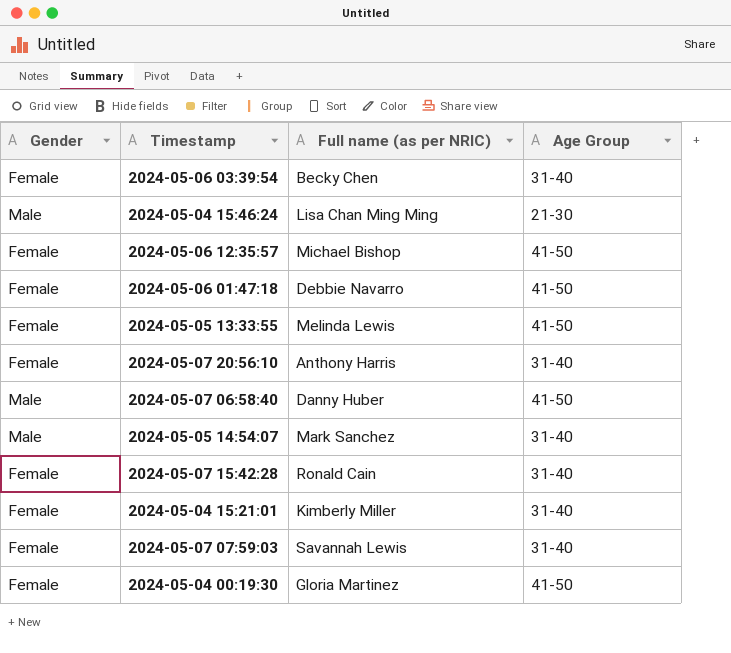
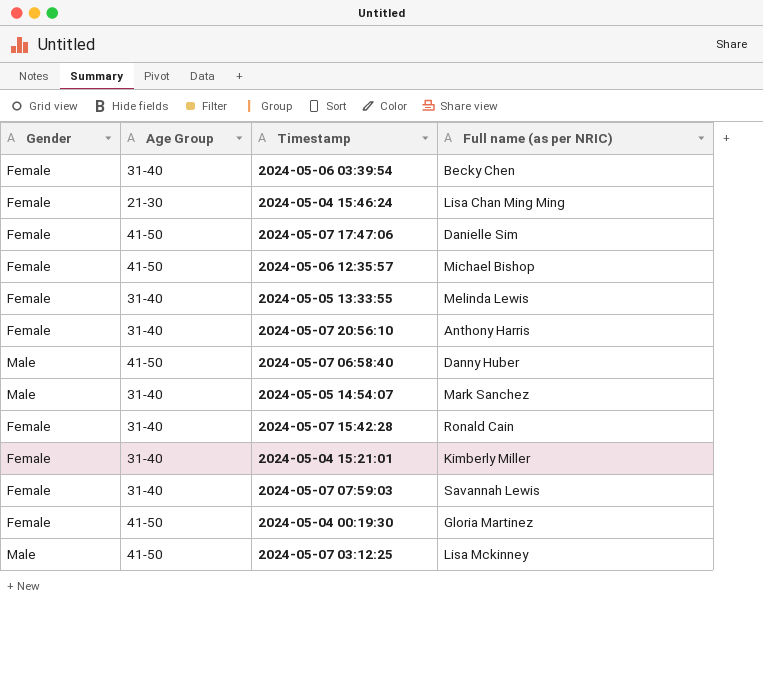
column Age Group | position: 4 -> 2
row 2024-05-06 01:47:18: Female | Debbie Navarro | 41-50 -> none
2024-05-04 15:46:24 | Gender: Male -> Female
row 2024-05-07 17:47:06: none -> Female | 41-50 | Danielle Sim
2024-05-05 13:33:55 | Age Group: 41-50 -> 31-40
row 2024-05-07 03:12:25: none -> Male | 41-50 | Lisa Mckinney

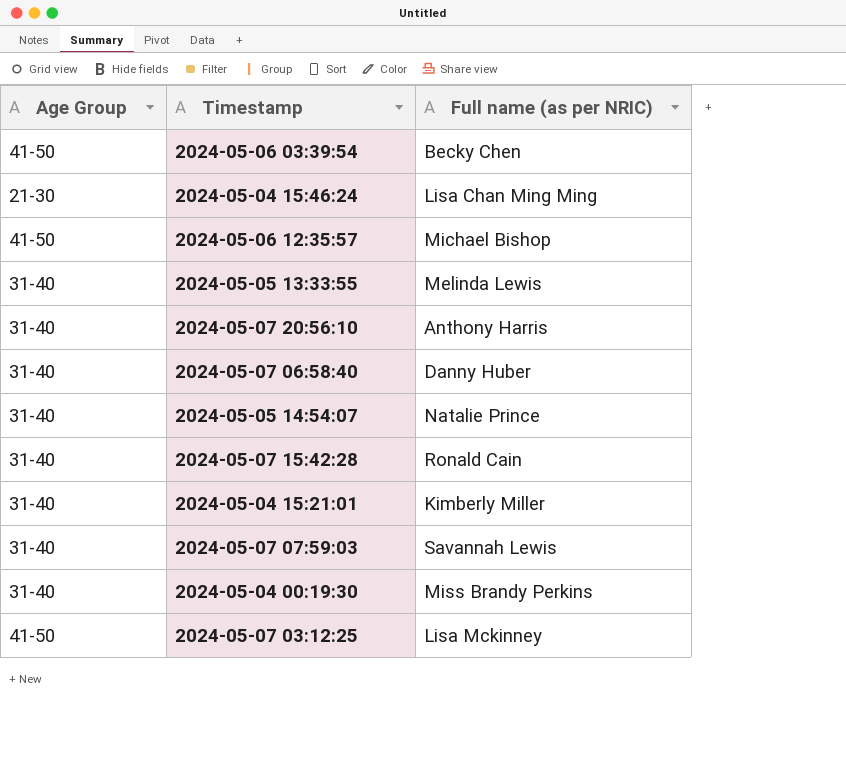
column Gender | position: 1 -> none
row 2024-05-07 17:47:06: Female | 41-50 | Danielle Sim -> none
2024-05-06 03:39:54 | Age Group: 31-40 -> 41-50
2024-05-07 06:58:40 | Age Group: 41-50 -> 31-40
2024-05-05 14:54:07 | Full name (as per NRIC): Mark Sanchez -> Natalie Prince
2024-05-04 00:19:30 | Age Group: 41-50 -> 31-40
2024-05-04 00:19:30 | Full name (as per NRIC): Gloria Martinez -> Miss Brandy Perkins

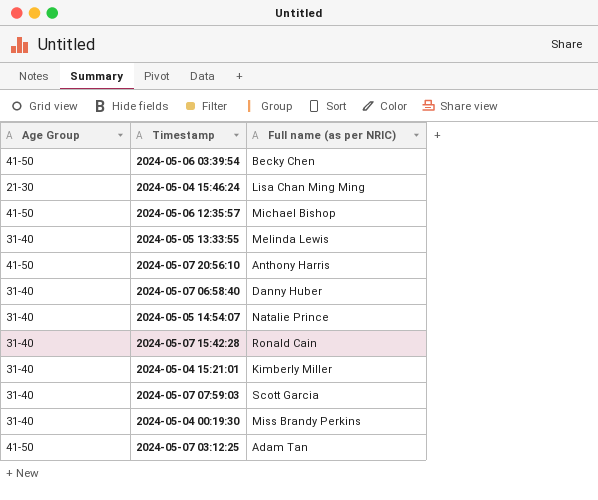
2024-05-07 20:56:10 | Age Group: 31-40 -> 41-50
2024-05-07 07:59:03 | Full name (as per NRIC): Savannah Lewis -> Scott Garcia
2024-05-07 03:12:25 | Full name (as per NRIC): Lisa Mckinney -> Adam Tan

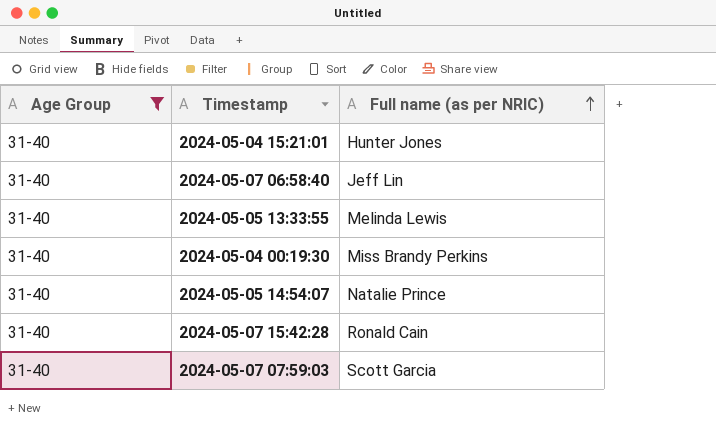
filter: none -> Age Group = 31-40
row order: none -> Full name (as per NRIC) ascending
2024-05-04 15:21:01 | Full name (as per NRIC): Kimberly Miller -> Hunter Jones
2024-05-07 06:58:40 | Full name (as per NRIC): Danny Huber -> Jeff Lin

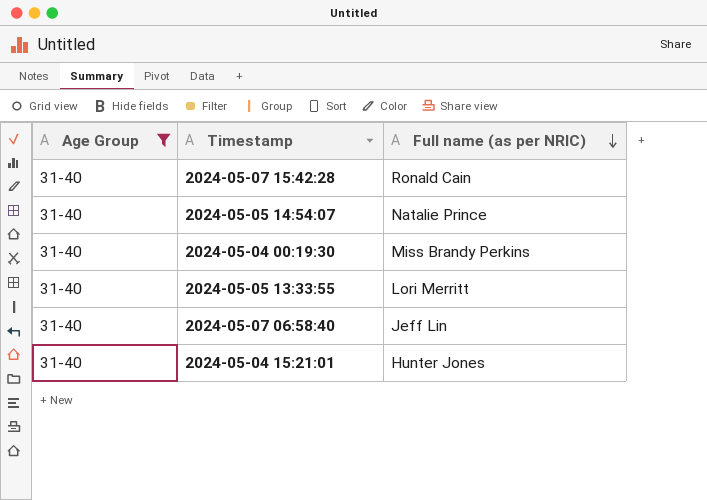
row order: Full name (as per NRIC) ascending -> Full name (as per NRIC) descending
row 2024-05-07 07:59:03: 31-40 | Scott Garcia -> none
2024-05-05 13:33:55 | Full name (as per NRIC): Melinda Lewis -> Lori Merritt

